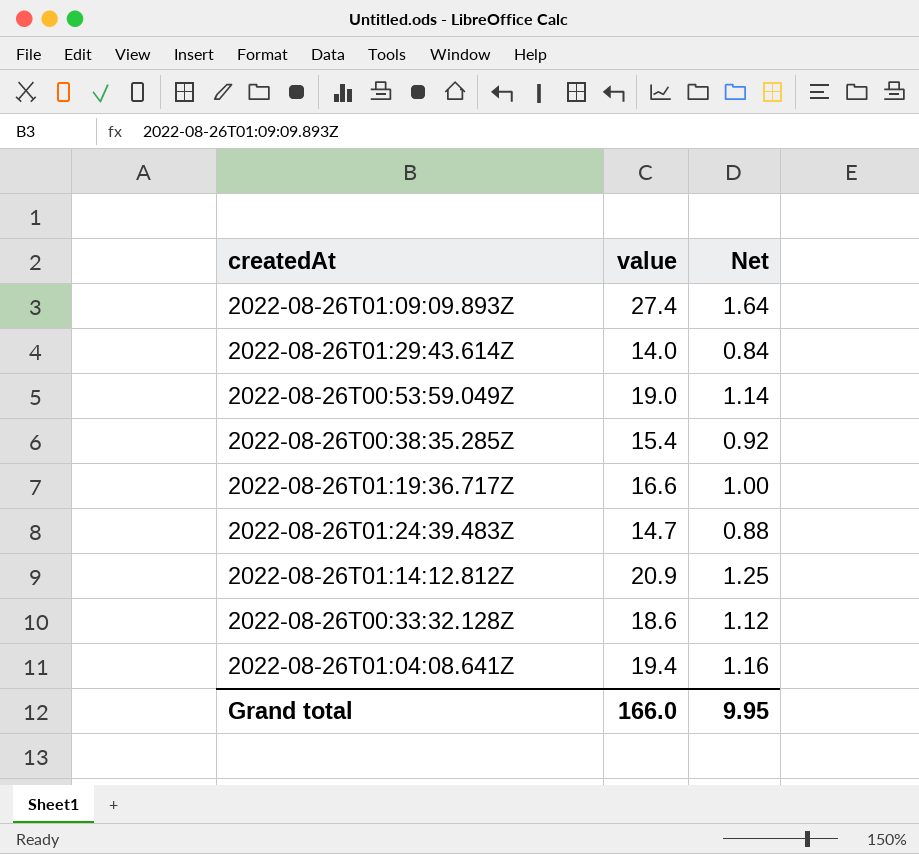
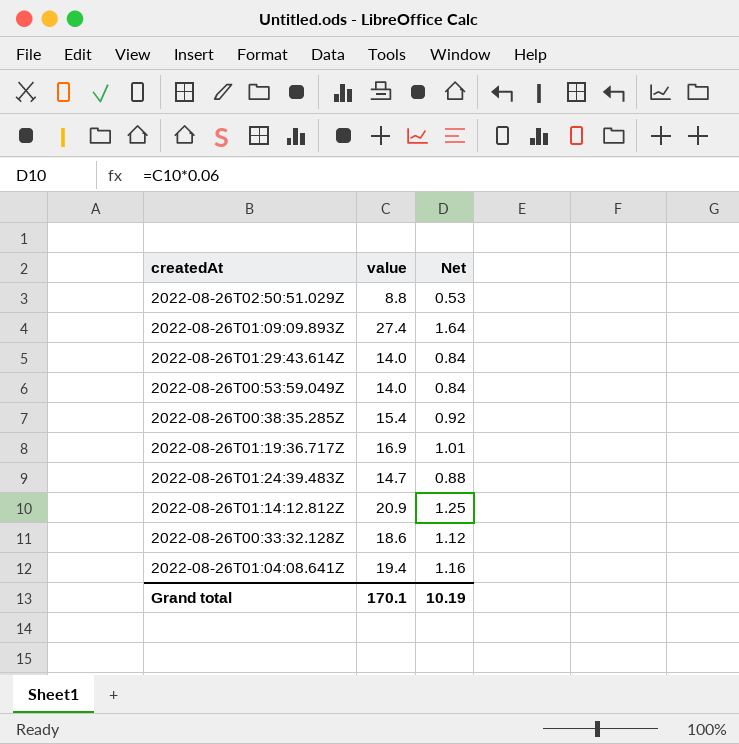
row 2022-08-26T02:50:51.029Z: none -> 8.8 | 0.53
2022-08-26T00:53:59.049Z | value: 19.0 -> 14.0
2022-08-26T00:53:59.049Z | Net: 1.14 -> 0.84
2022-08-26T01:19:36.717Z | value: 16.6 -> 16.9
2022-08-26T01:19:36.717Z | Net: 1.00 -> 1.01
Grand total | value: 166.0 -> 170.1
Grand total | Net: 9.95 -> 10.19

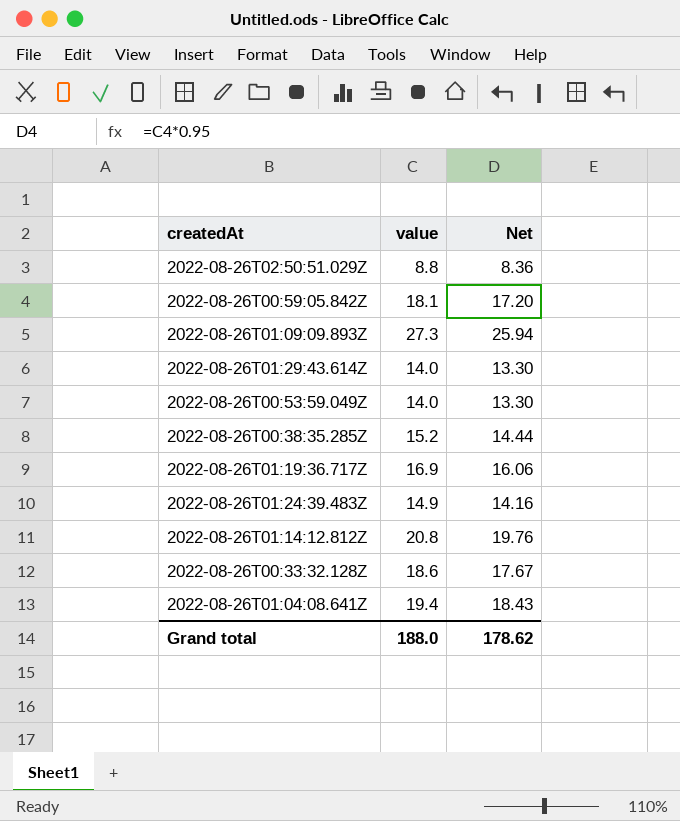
column Net | formula: [value] * 0.06 -> [value] * 0.95
row 2022-08-26T00:59:05.842Z: none -> 18.1 | 17.20
2022-08-26T01:09:09.893Z | value: 27.4 -> 27.3
2022-08-26T00:38:35.285Z | value: 15.4 -> 15.2
2022-08-26T01:24:39.483Z | value: 14.7 -> 14.9
2022-08-26T01:14:12.812Z | value: 20.9 -> 20.8
Grand total | value: 170.1 -> 188.0
Grand total | Net: 10.19 -> 178.62

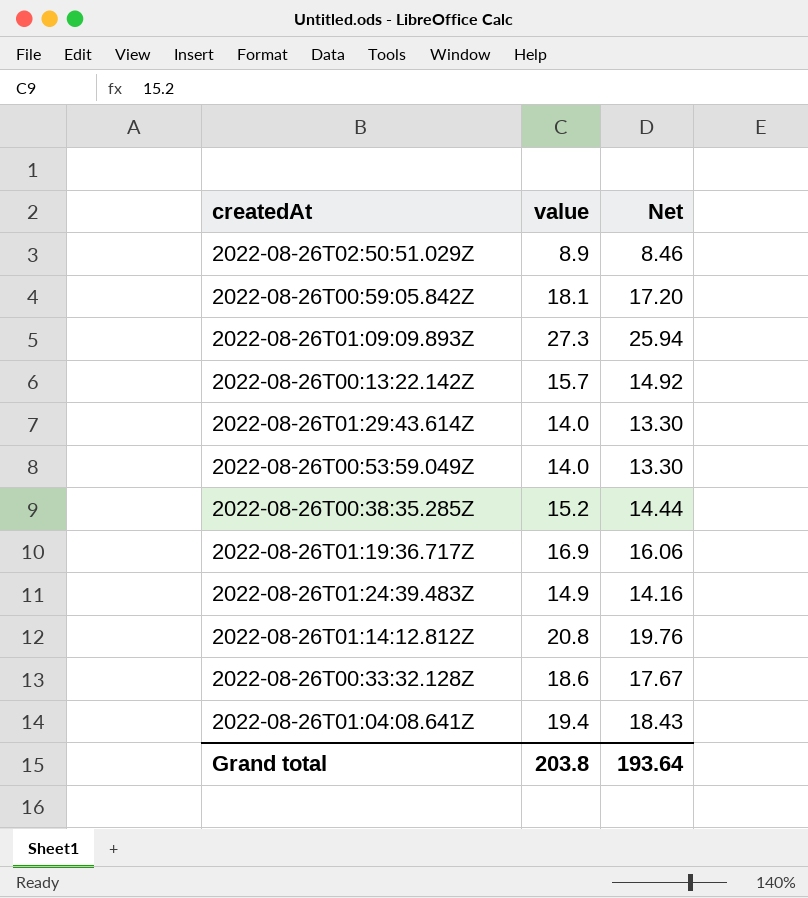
2022-08-26T02:50:51.029Z | value: 8.8 -> 8.9
2022-08-26T02:50:51.029Z | Net: 8.36 -> 8.46
row 2022-08-26T00:13:22.142Z: none -> 15.7 | 14.92
Grand total | value: 188.0 -> 203.8
Grand total | Net: 178.62 -> 193.64

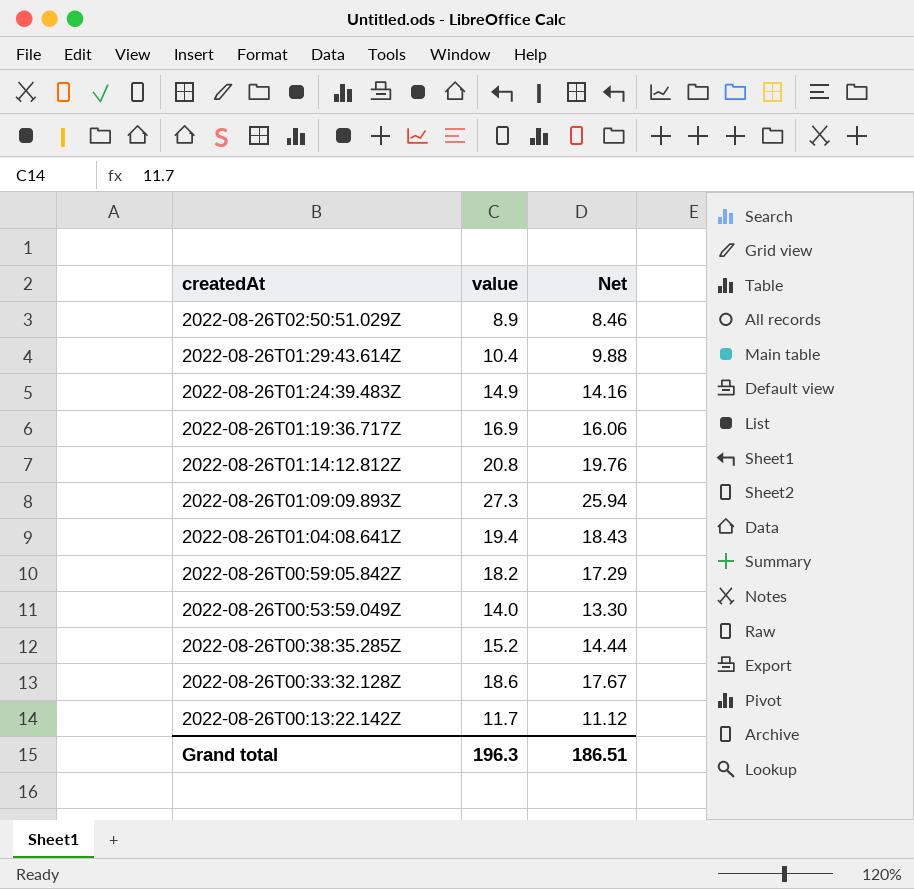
row order: none -> createdAt descending
2022-08-26T01:29:43.614Z | value: 14.0 -> 10.4
2022-08-26T01:29:43.614Z | Net: 13.30 -> 9.88
2022-08-26T00:59:05.842Z | value: 18.1 -> 18.2
2022-08-26T00:59:05.842Z | Net: 17.20 -> 17.29
2022-08-26T00:13:22.142Z | value: 15.7 -> 11.7
2022-08-26T00:13:22.142Z | Net: 14.92 -> 11.12
Grand total | value: 203.8 -> 196.3
Grand total | Net: 193.64 -> 186.51

